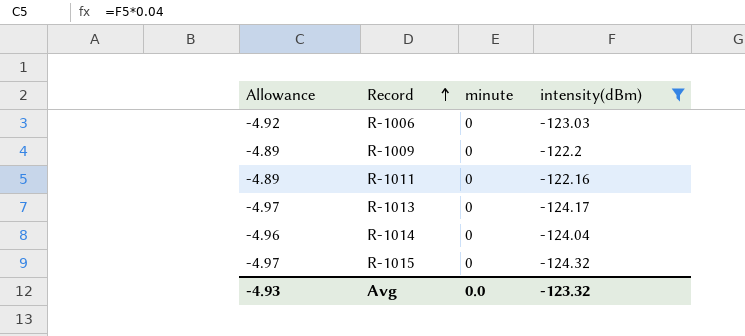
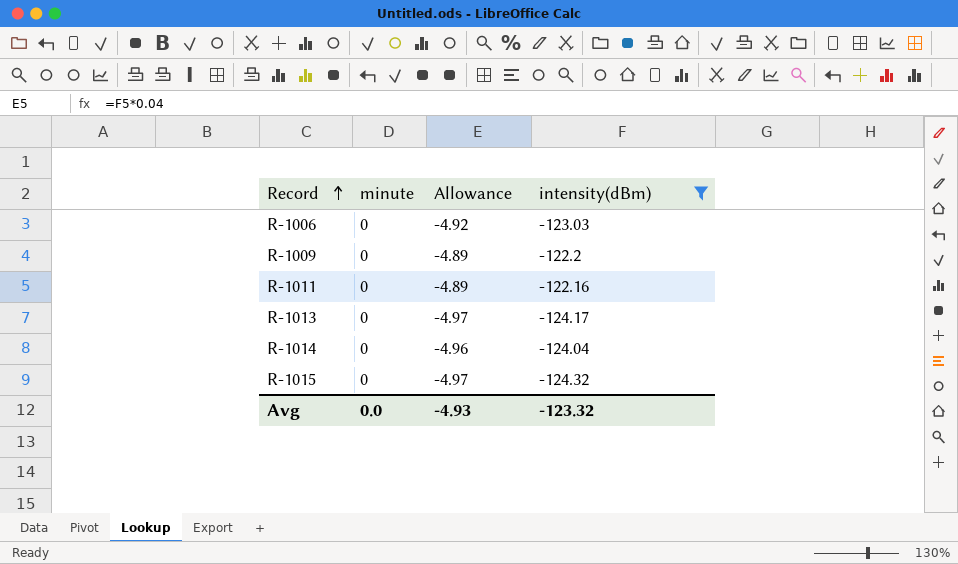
column Allowance | position: 1 -> 3

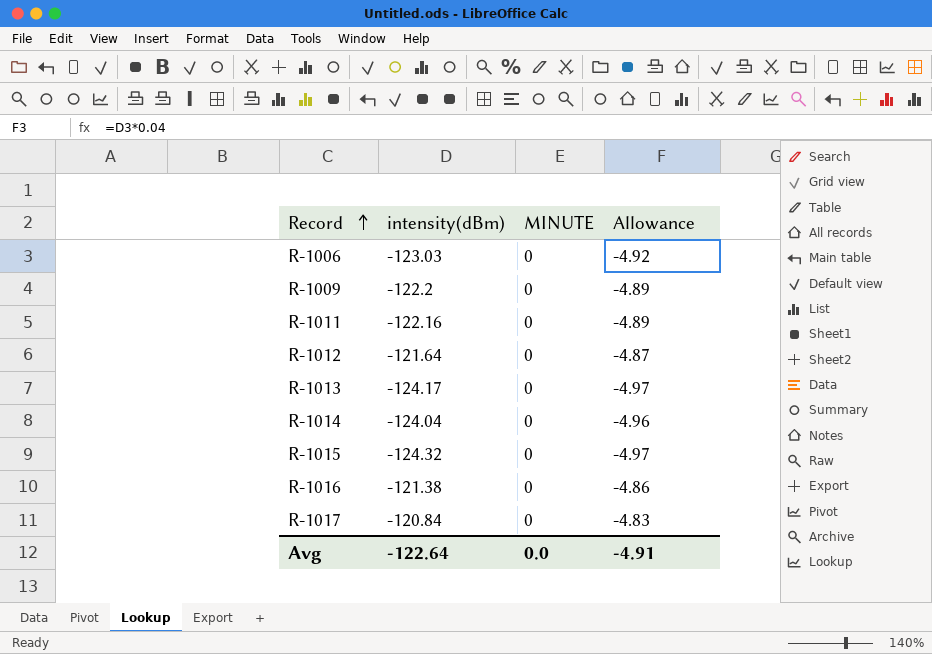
filter: intensity(dBm) <= -122.16 -> none
column intensity(dBm) | position: 4 -> 2
column name: minute -> MINUTE
Avg | intensity(dBm): -123.32 -> -122.64
Avg | Allowance: -4.93 -> -4.91

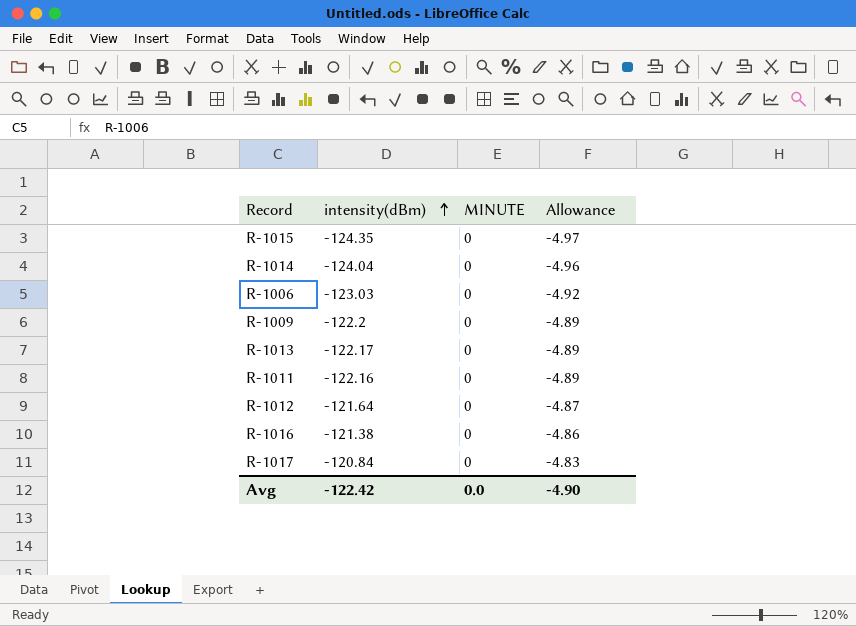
row order: Record ascending -> intensity(dBm) ascending
R-1015 | intensity(dBm): -124.32 -> -124.35
R-1013 | intensity(dBm): -124.17 -> -122.17
R-1013 | Allowance: -4.97 -> -4.89
Avg | intensity(dBm): -122.64 -> -122.42
Avg | Allowance: -4.91 -> -4.90

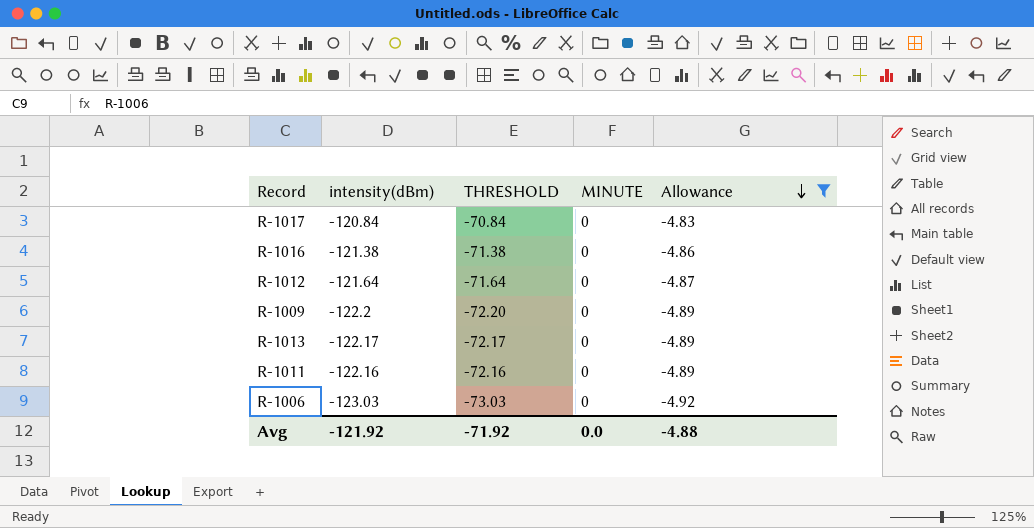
filter: none -> Allowance >= -4.92
row order: intensity(dBm) ascending -> Allowance descending
column THRESHOLD | formula: none -> [intensity(dBm)] + 50
Avg | intensity(dBm): -122.42 -> -121.92
Avg | Allowance: -4.90 -> -4.88

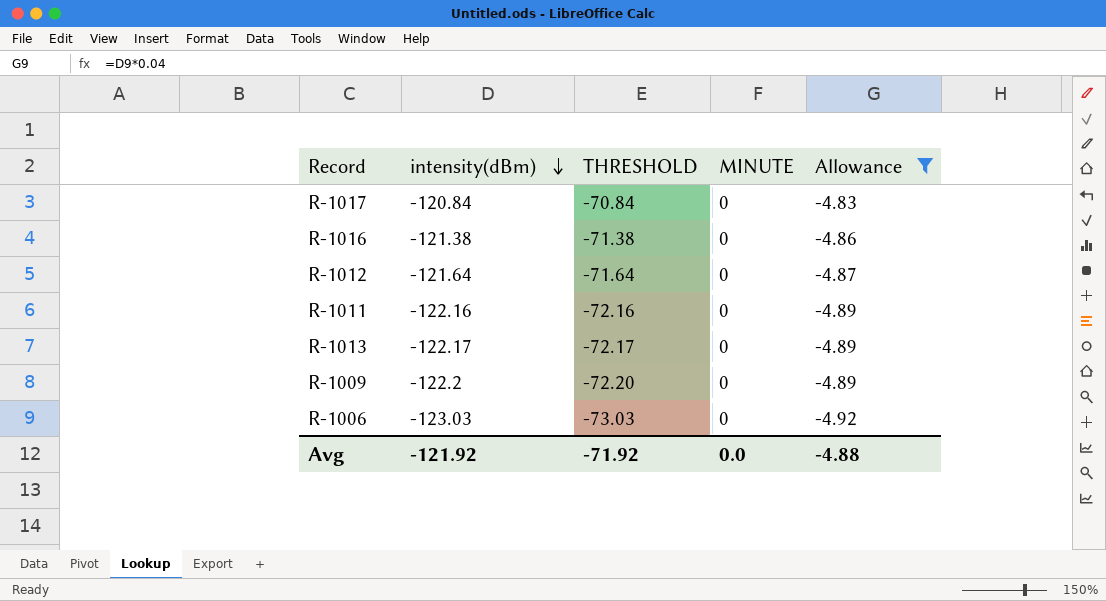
row order: Allowance descending -> intensity(dBm) descending

